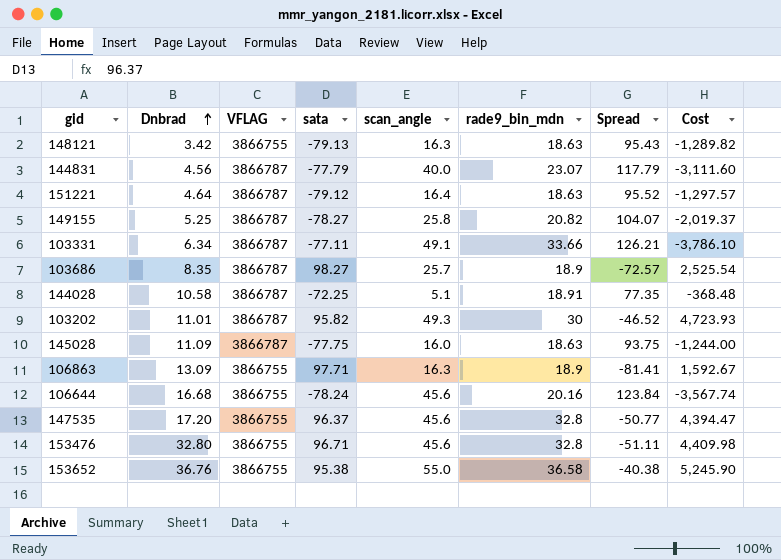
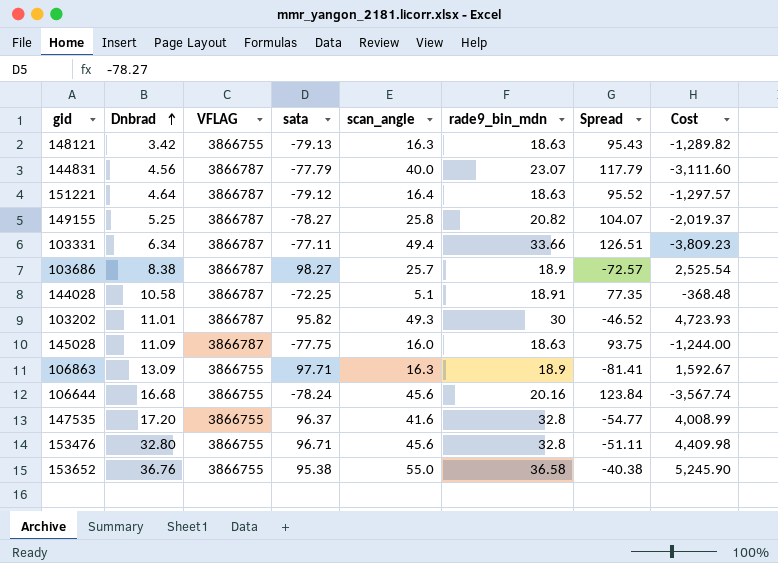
103331 | scan_angle: 49.1 -> 49.4
103331 | Spread: 126.21 -> 126.51
103331 | Cost: -3,786.10 -> -3,809.23
103686 | Dnbrad: 8.35 -> 8.38
147535 | scan_angle: 45.6 -> 41.6
147535 | Spread: -50.77 -> -54.77
147535 | Cost: 4,394.47 -> 4,008.99

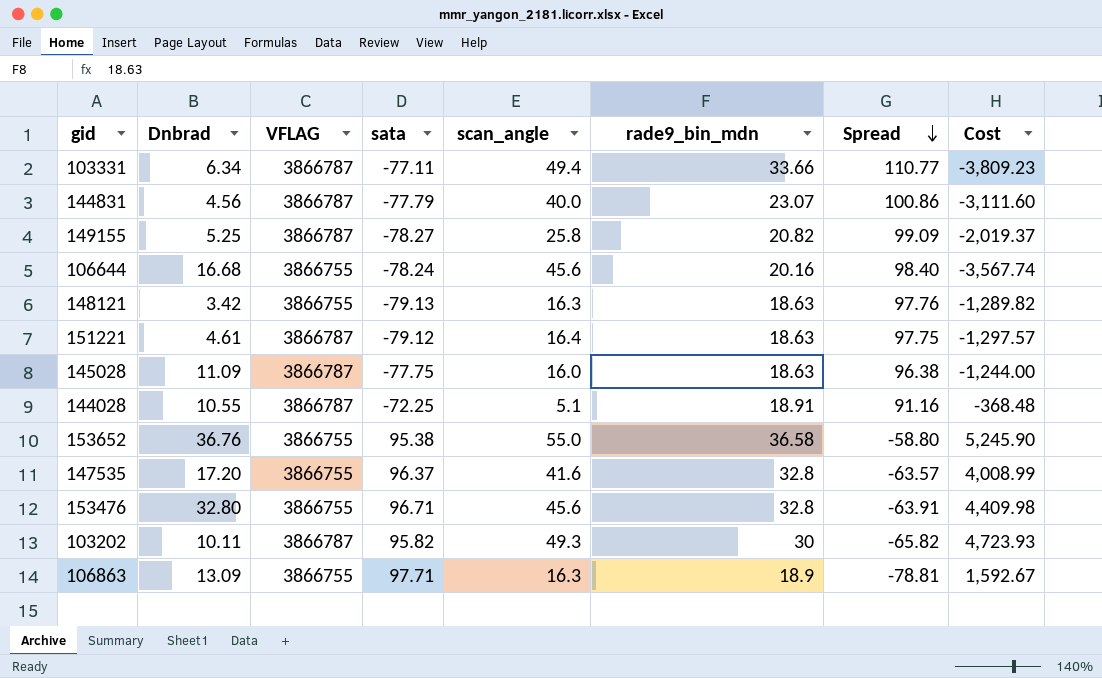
row order: Dnbrad ascending -> Spread descending
column Spread | formula: [scan_angle] - [sata] -> [rade9_bin_mdn] - [sata]
row 103686: 8.38 | 3866787 | 98.27 | 25.7 | 18.9 | -72.57 | 2,525.54 -> none
151221 | Dnbrad: 4.64 -> 4.61
144028 | Dnbrad: 10.58 -> 10.55
103202 | Dnbrad: 11.01 -> 10.11

